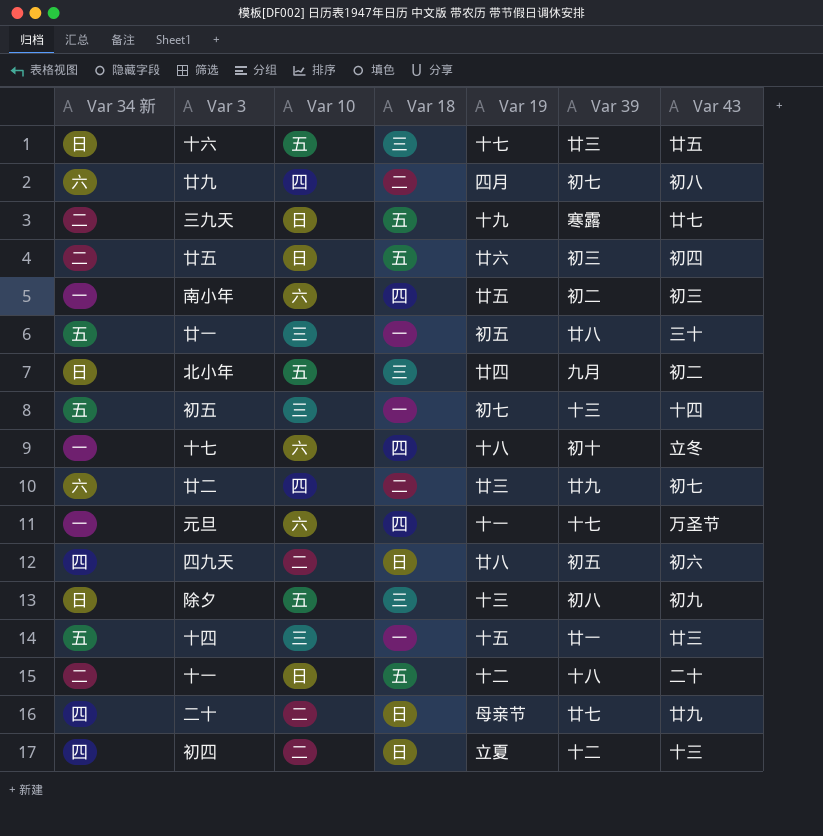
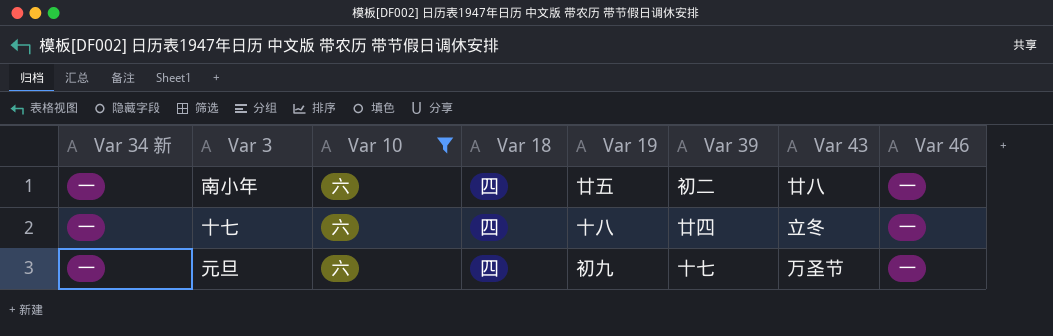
filter: none -> Var 10 = 六
column Var 46 | position: none -> 8
南小年 | Var 43: 初三 -> 廿八
十七 | Var 39: 初十 -> 廿四
元旦 | Var 19: 十一 -> 初九

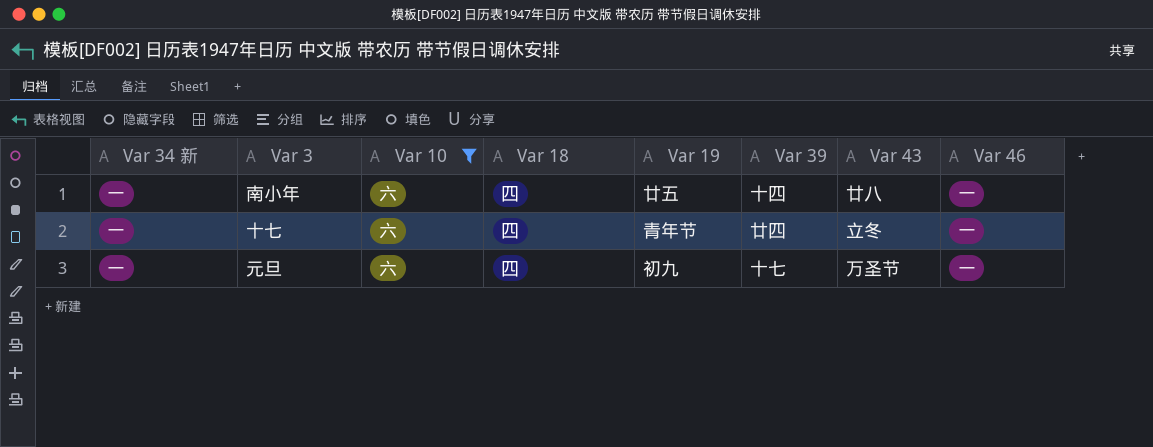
南小年 | Var 39: 初二 -> 十四
十七 | Var 19: 十八 -> 青年节

